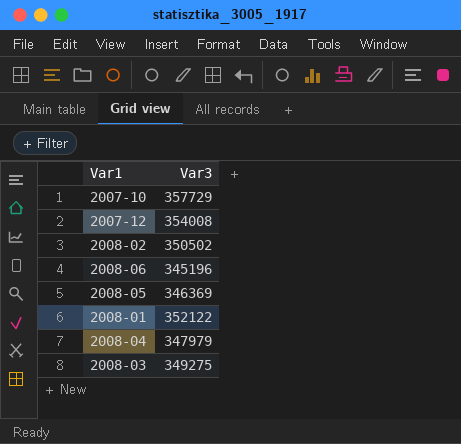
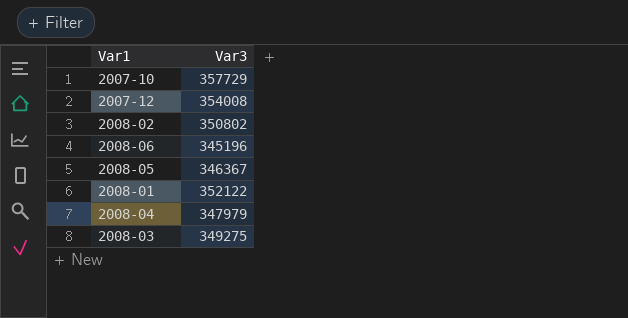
2008-02 | Var3: 350502 -> 350802
2008-05 | Var3: 346369 -> 346367

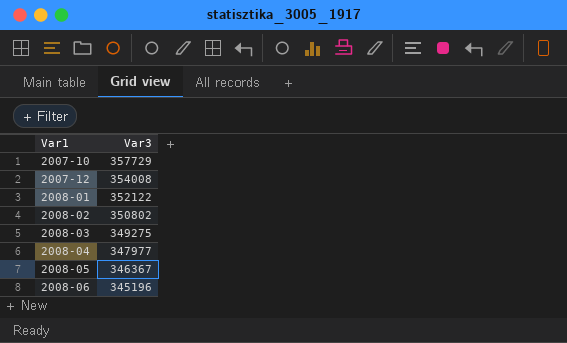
row order: none -> Var1 ascending
2008-04 | Var3: 347979 -> 347977

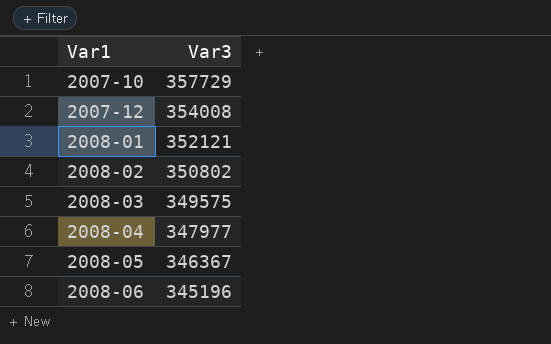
2008-01 | Var3: 352122 -> 352121
2008-03 | Var3: 349275 -> 349575

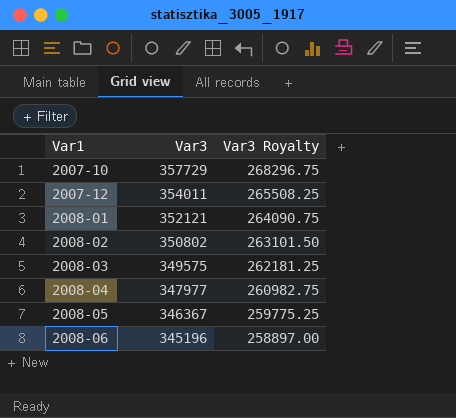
column Var3 Royalty | formula: none -> [Var3] * 0.75
2007-12 | Var3: 354008 -> 354011

